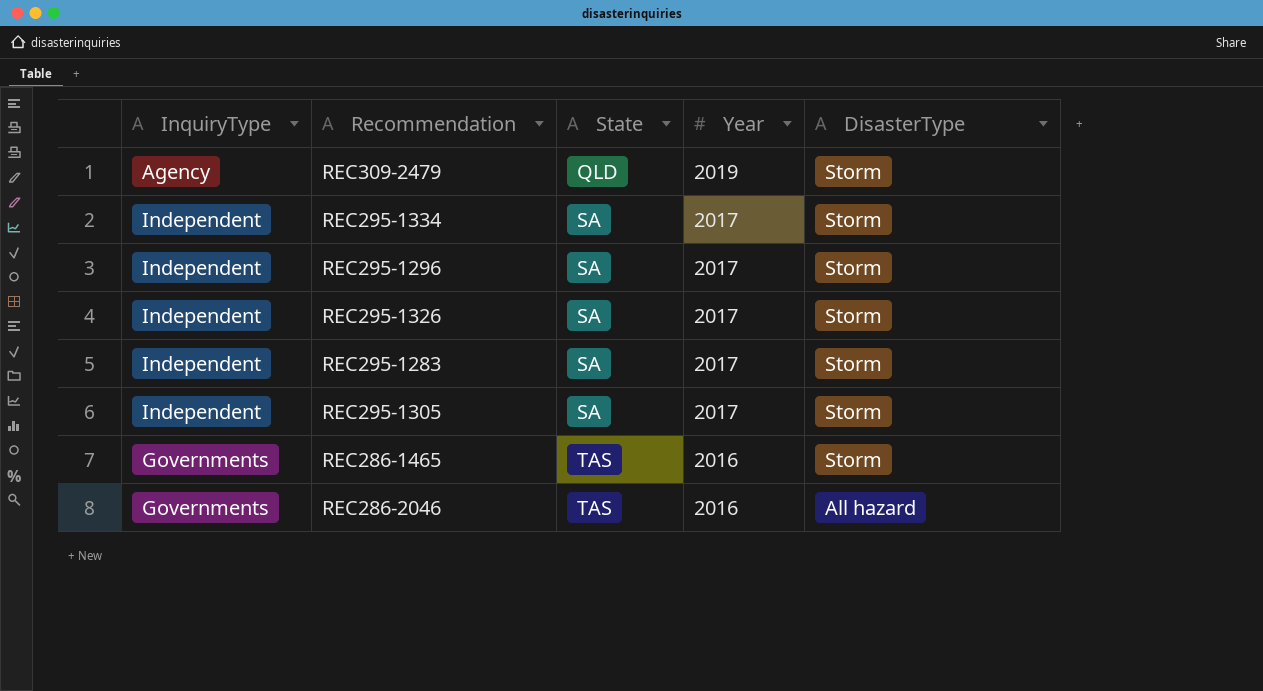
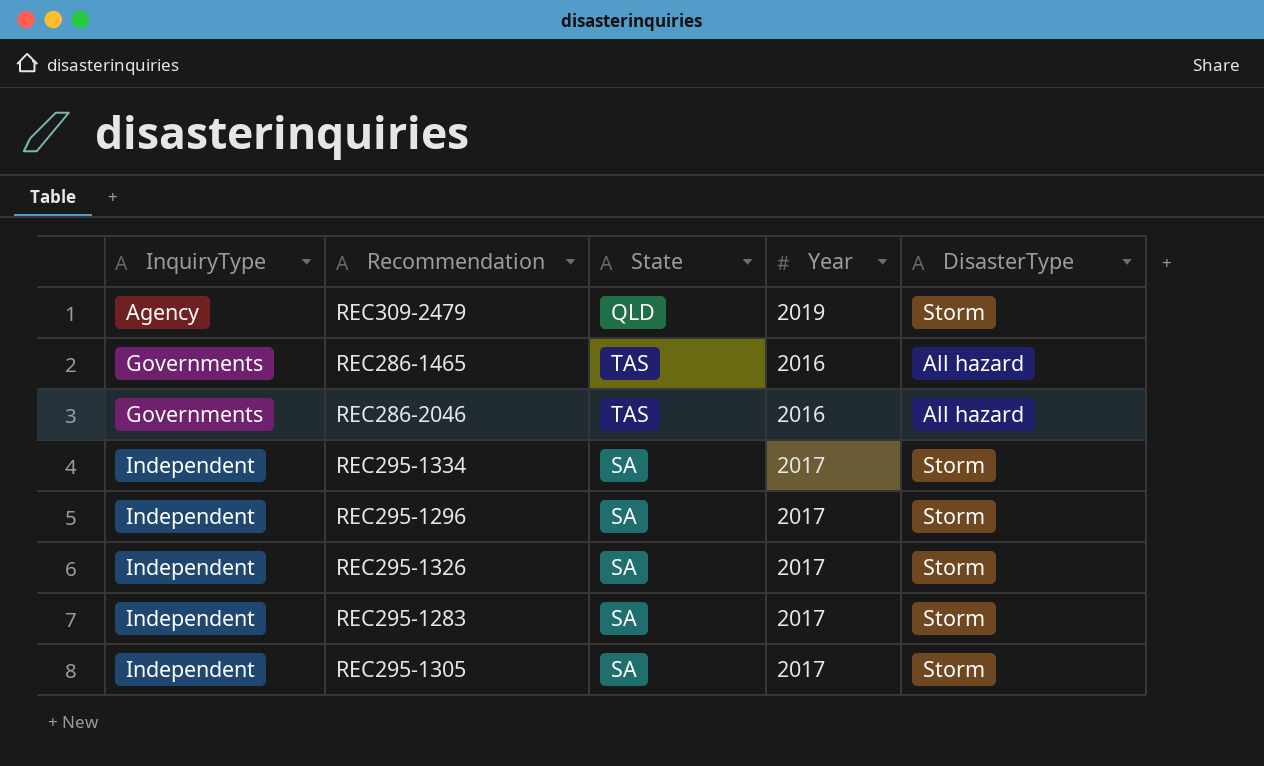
row order: State ascending -> InquiryType ascending
REC286-1465 | DisasterType: Storm -> All hazard

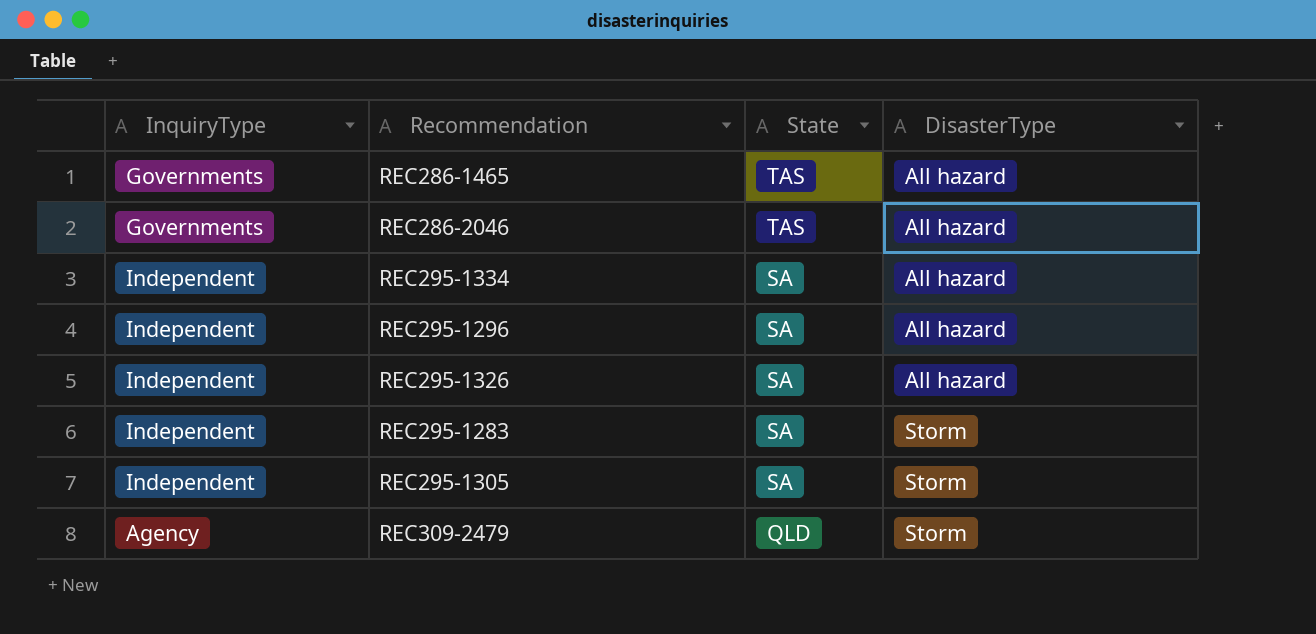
row order: InquiryType ascending -> State descending
column Year | position: 4 -> none
REC295-1334 | DisasterType: Storm -> All hazard
REC295-1296 | DisasterType: Storm -> All hazard
REC295-1326 | DisasterType: Storm -> All hazard

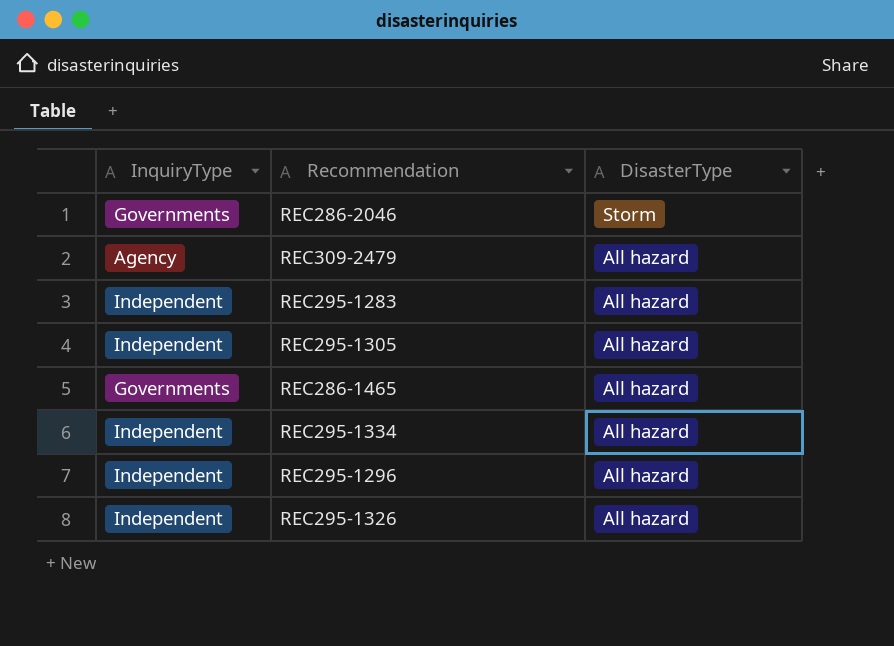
row order: State descending -> DisasterType descending
column State | position: 3 -> none
REC286-2046 | DisasterType: All hazard -> Storm
REC309-2479 | DisasterType: Storm -> All hazard
REC295-1283 | DisasterType: Storm -> All hazard
REC295-1305 | DisasterType: Storm -> All hazard

